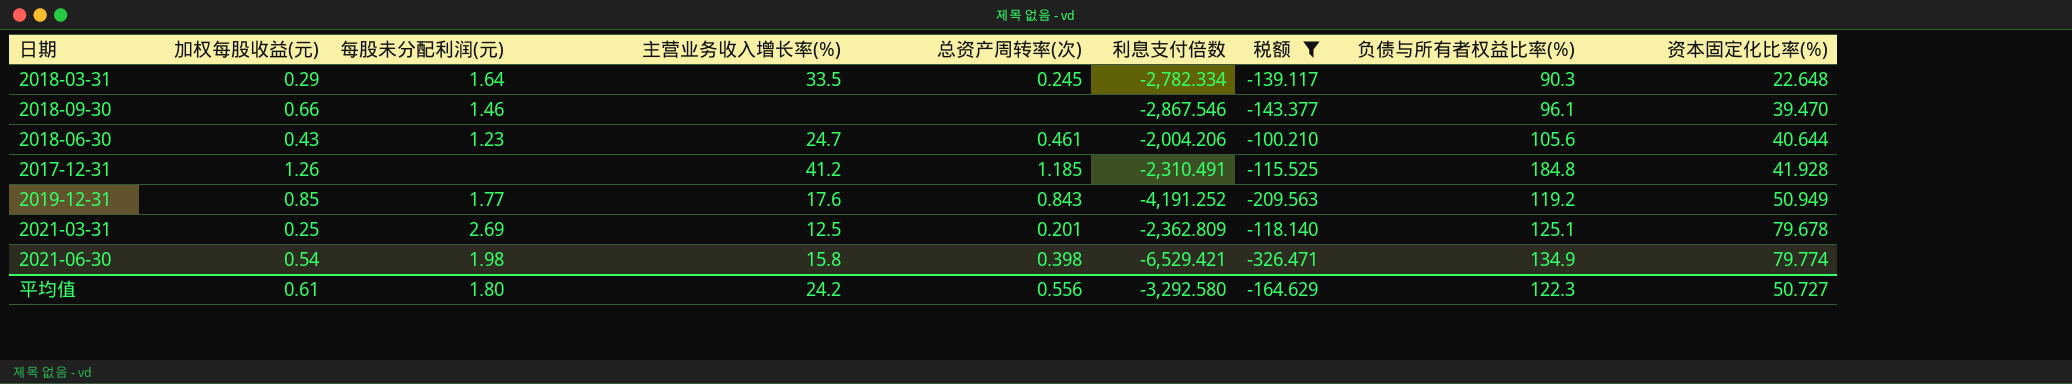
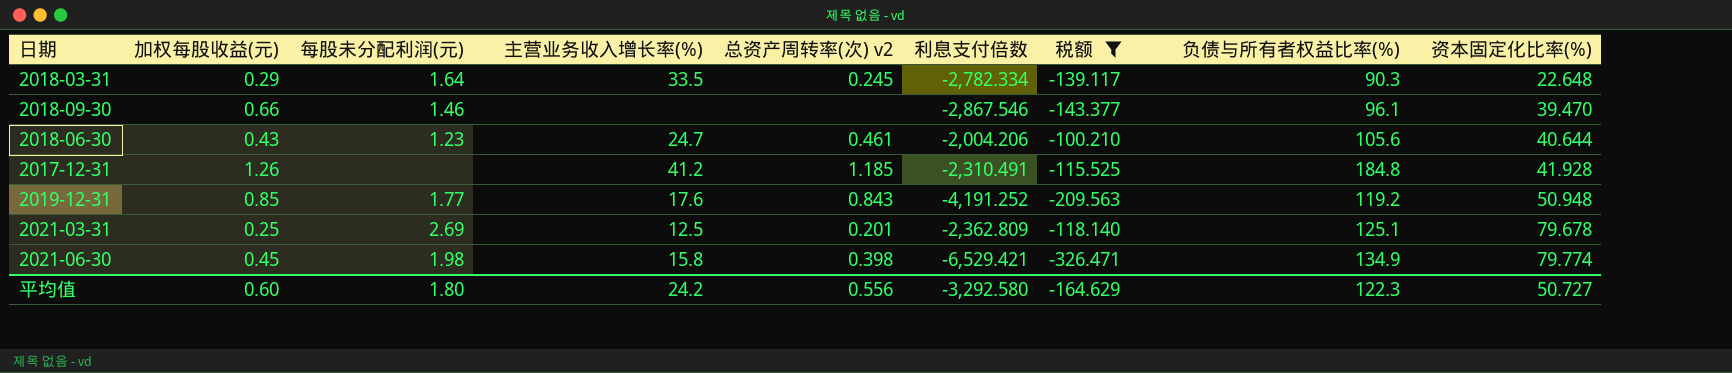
column name: 总资产周转率(次) -> 总资产周转率(次) v2
2019-12-31 | 资本固定化比率(%): 50.949 -> 50.948
2021-06-30 | 加权每股收益(元): 0.54 -> 0.45
平均值 | 加权每股收益(元): 0.61 -> 0.60

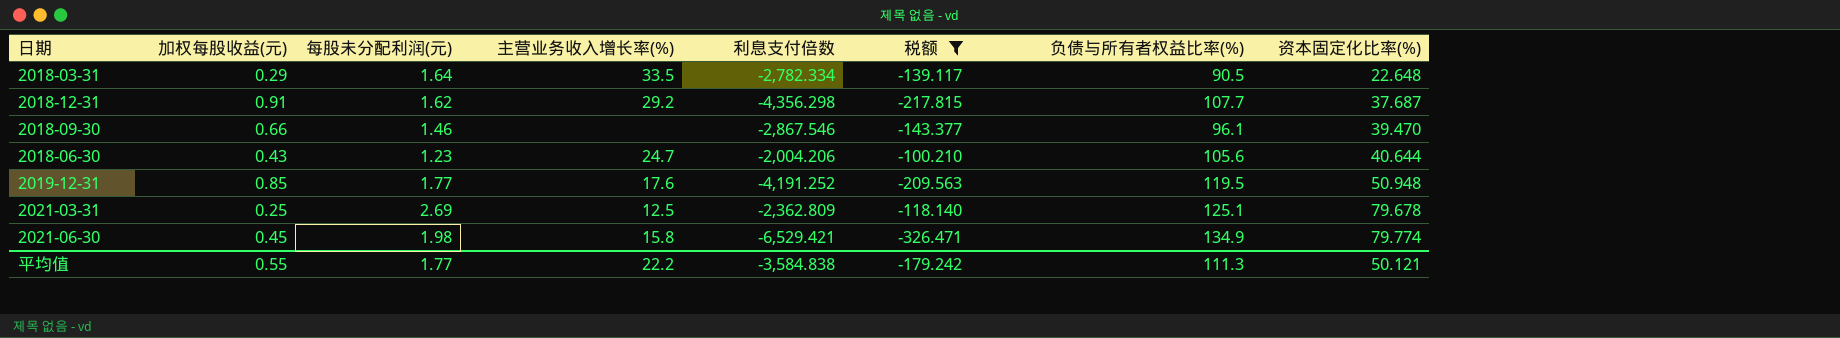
column 总资产周转率(次) v2 | position: 5 -> none
row 2017-12-31: 1.26 | none | 41.2 | 1.185 | -2,310.491 | -115.525 | 184.8 | 41.928 -> none
2018-03-31 | 负债与所有者权益比率(%): 90.3 -> 90.5
row 2018-12-31: none -> 0.91 | 1.62 | 29.2 | -4,356.298 | -217.815 | 107.7 | 37.687
2019-12-31 | 负债与所有者权益比率(%): 119.2 -> 119.5
平均值 | 加权每股收益(元): 0.60 -> 0.55
平均值 | 每股未分配利润(元): 1.80 -> 1.77
平均值 | 主营业务收入增长率(%): 24.2 -> 22.2
平均值 | 利息支付倍数: -3,292.580 -> -3,584.838
平均值 | 税额: -164.629 -> -179.242
平均值 | 负债与所有者权益比率(%): 122.3 -> 111.3
平均值 | 资本固定化比率(%): 50.727 -> 50.121

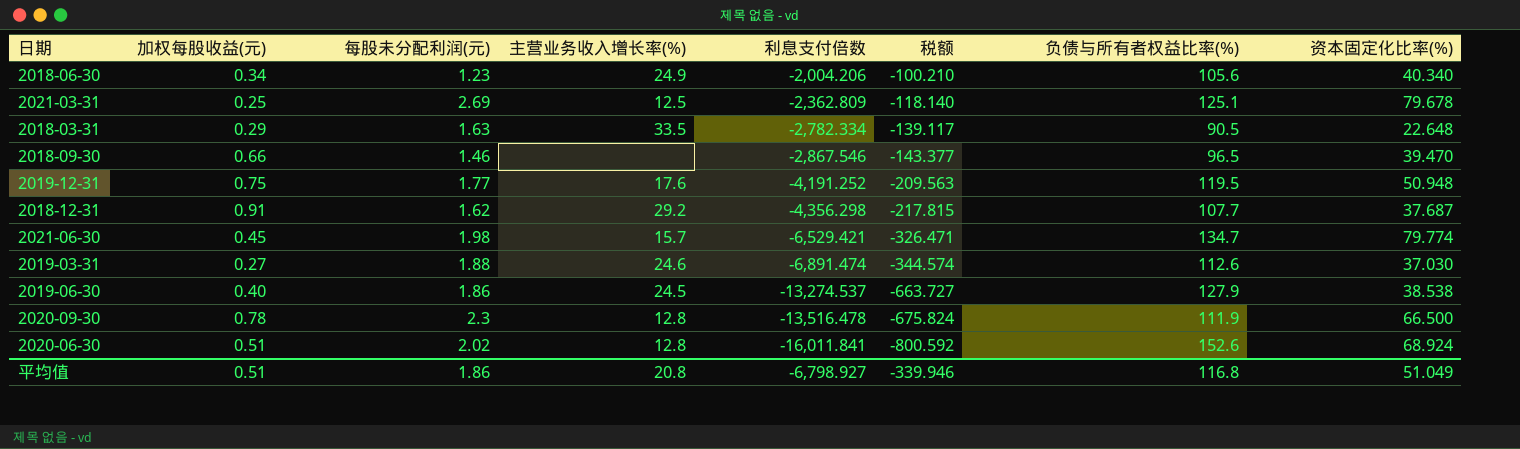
filter: 税额 >= -326.471 -> none
row order: 资本固定化比率(%) ascending -> 利息支付倍数 descending
2018-06-30 | 加权每股收益(元): 0.43 -> 0.34
2018-06-30 | 主营业务收入增长率(%): 24.7 -> 24.9
2018-06-30 | 资本固定化比率(%): 40.644 -> 40.340
2018-03-31 | 每股未分配利润(元): 1.64 -> 1.63
2018-09-30 | 负债与所有者权益比率(%): 96.1 -> 96.5
2019-12-31 | 加权每股收益(元): 0.85 -> 0.75
2021-06-30 | 主营业务收入增长率(%): 15.8 -> 15.7
2021-06-30 | 负债与所有者权益比率(%): 134.9 -> 134.7
平均值 | 加权每股收益(元): 0.55 -> 0.51
平均值 | 每股未分配利润(元): 1.77 -> 1.86
平均值 | 主营业务收入增长率(%): 22.2 -> 20.8
平均值 | 利息支付倍数: -3,584.838 -> -6,798.927
平均值 | 税额: -179.242 -> -339.946
平均值 | 负债与所有者权益比率(%): 111.3 -> 116.8
平均值 | 资本固定化比率(%): 50.121 -> 51.049

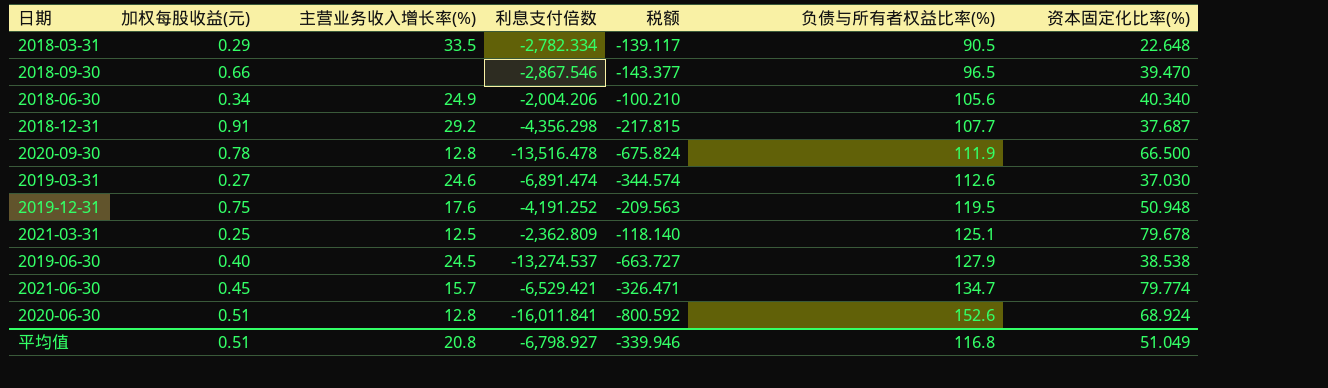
row order: 利息支付倍数 descending -> 负债与所有者权益比率(%) ascending
column 每股未分配利润(元) | position: 3 -> none

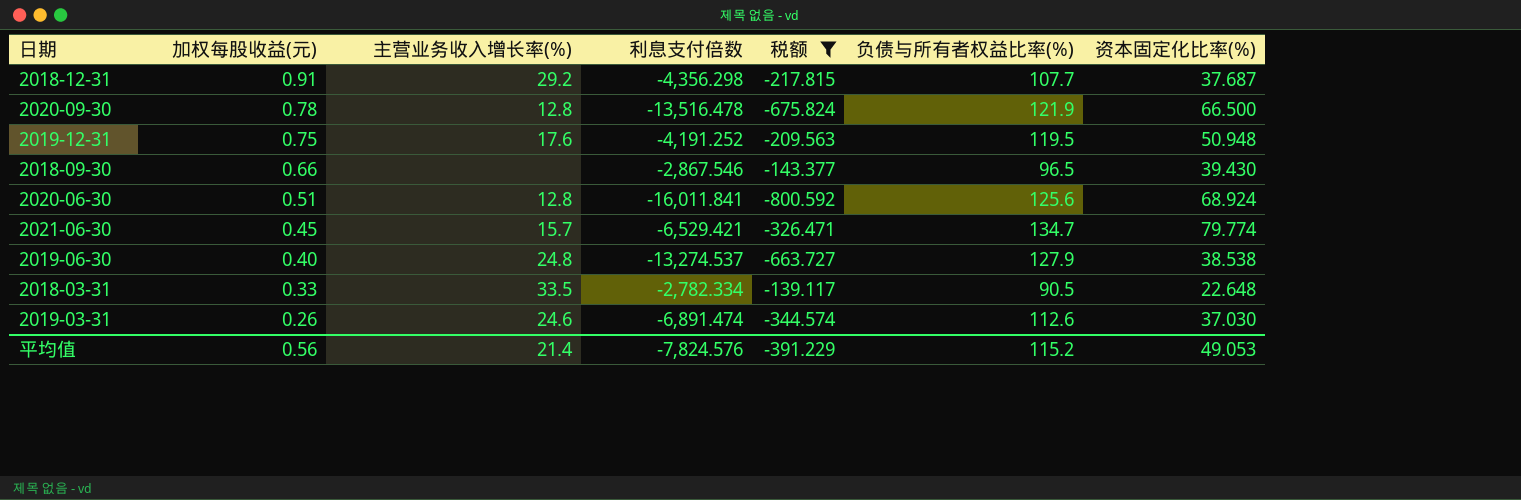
filter: none -> 税额 <= -139.117
row order: 负债与所有者权益比率(%) ascending -> 加权每股收益(元) descending
2020-09-30 | 负债与所有者权益比率(%): 111.9 -> 121.9
2018-09-30 | 资本固定化比率(%): 39.470 -> 39.430
2020-06-30 | 负债与所有者权益比率(%): 152.6 -> 125.6
2019-06-30 | 主营业务收入增长率(%): 24.5 -> 24.8
2018-03-31 | 加权每股收益(元): 0.29 -> 0.33
2019-03-31 | 加权每股收益(元): 0.27 -> 0.26
平均值 | 加权每股收益(元): 0.51 -> 0.56
平均值 | 主营业务收入增长率(%): 20.8 -> 21.4
平均值 | 利息支付倍数: -6,798.927 -> -7,824.576
平均值 | 税额: -339.946 -> -391.229
平均值 | 负债与所有者权益比率(%): 116.8 -> 115.2
平均值 | 资本固定化比率(%): 51.049 -> 49.053

